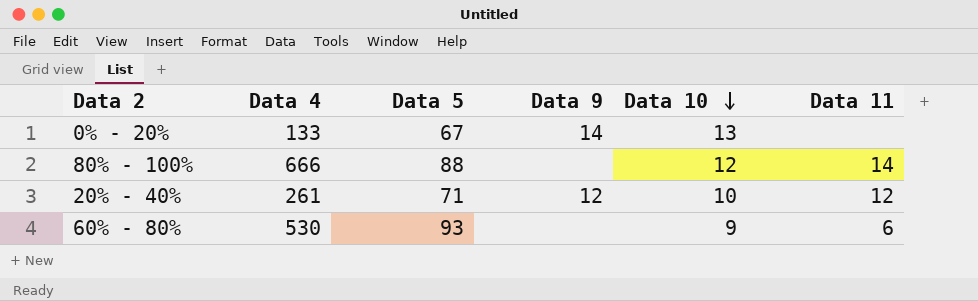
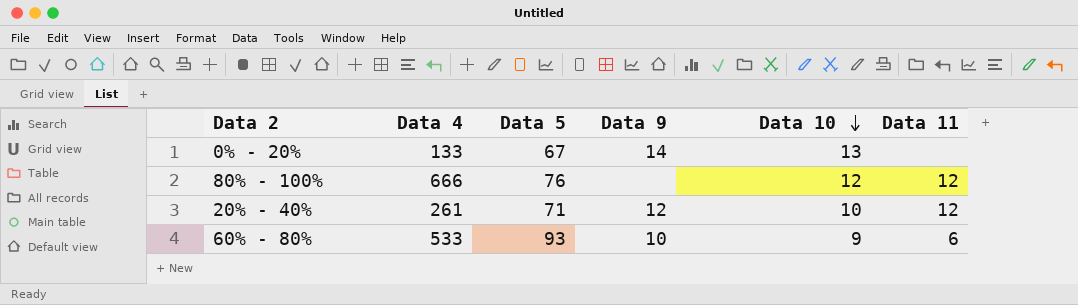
80% - 100% | Data 5: 88 -> 76
80% - 100% | Data 11: 14 -> 12
60% - 80% | Data 4: 530 -> 533
60% - 80% | Data 9: none -> 10

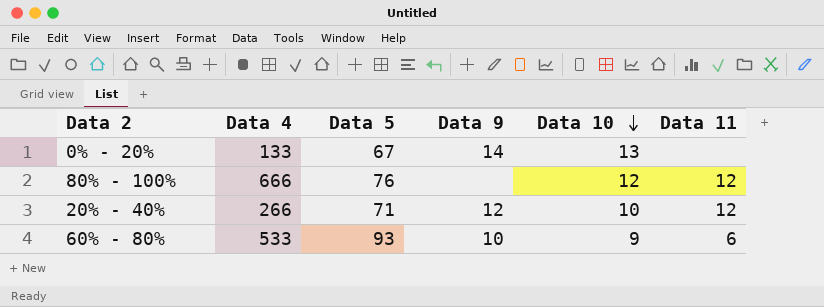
20% - 40% | Data 4: 261 -> 266

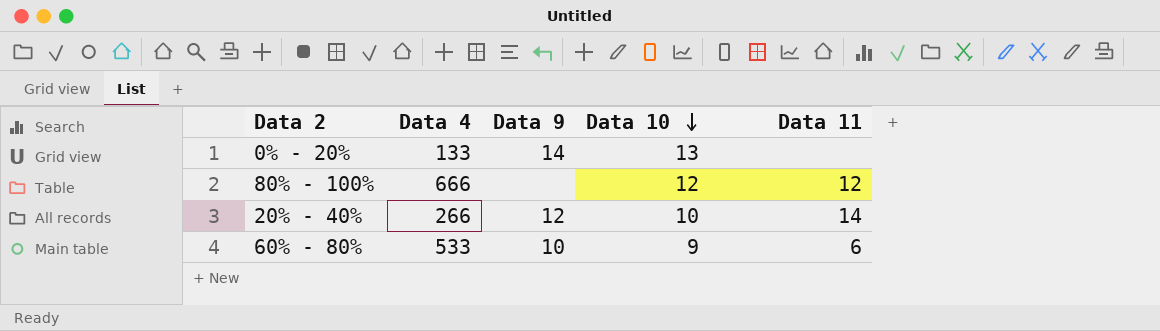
column Data 5 | position: 3 -> none
20% - 40% | Data 11: 12 -> 14

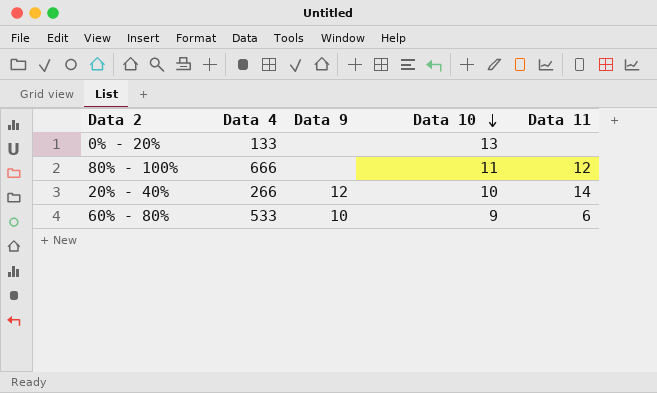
0% - 20% | Data 9: 14 -> none
80% - 100% | Data 10: 12 -> 11

